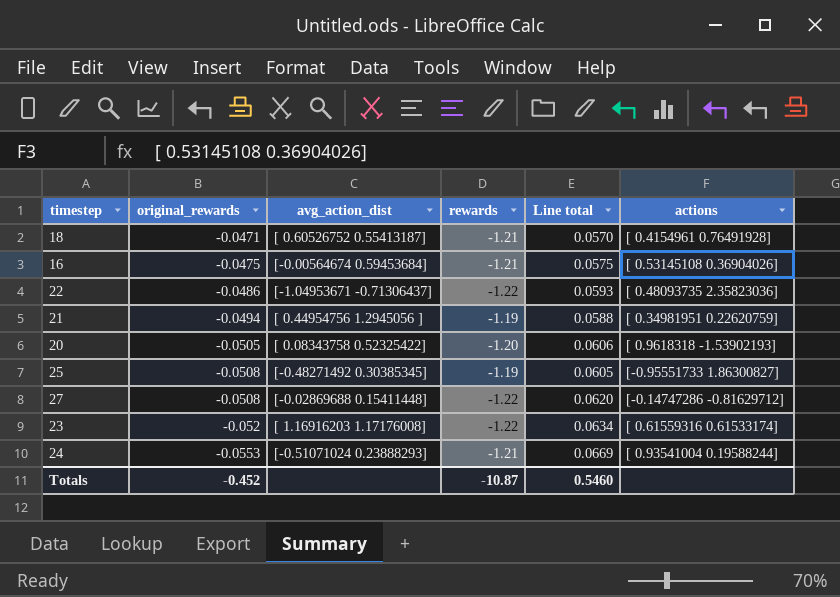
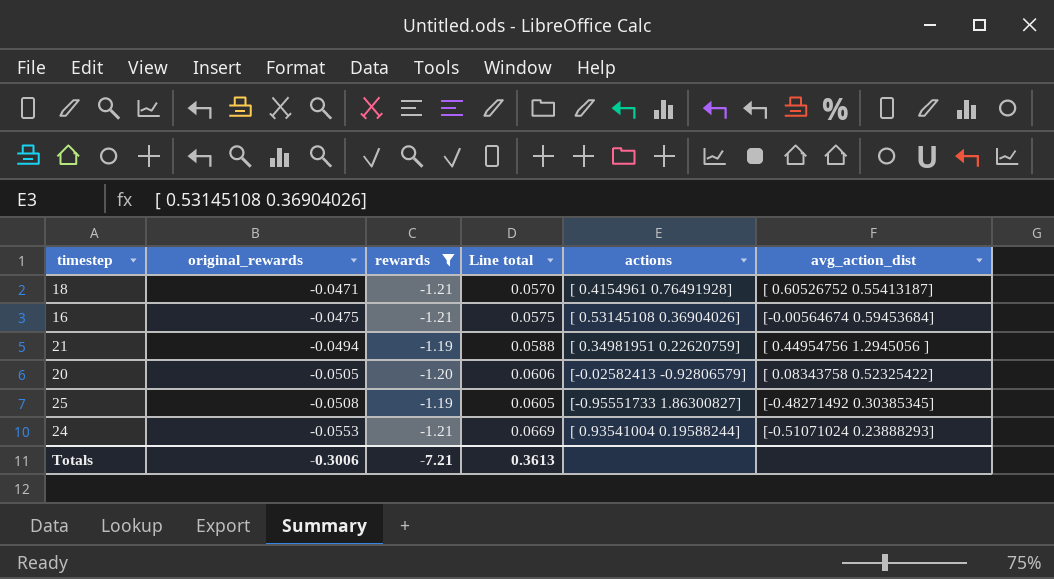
filter: none -> rewards != -1.22
column avg_action_dist | position: 3 -> 6
20 | actions: [ 0.9618318 -1.53902193] -> [-0.02582413 -0.92806579]
Totals | original_rewards: -0.452 -> -0.3006
Totals | rewards: -10.87 -> -7.21
Totals | Line total: 0.5460 -> 0.3613

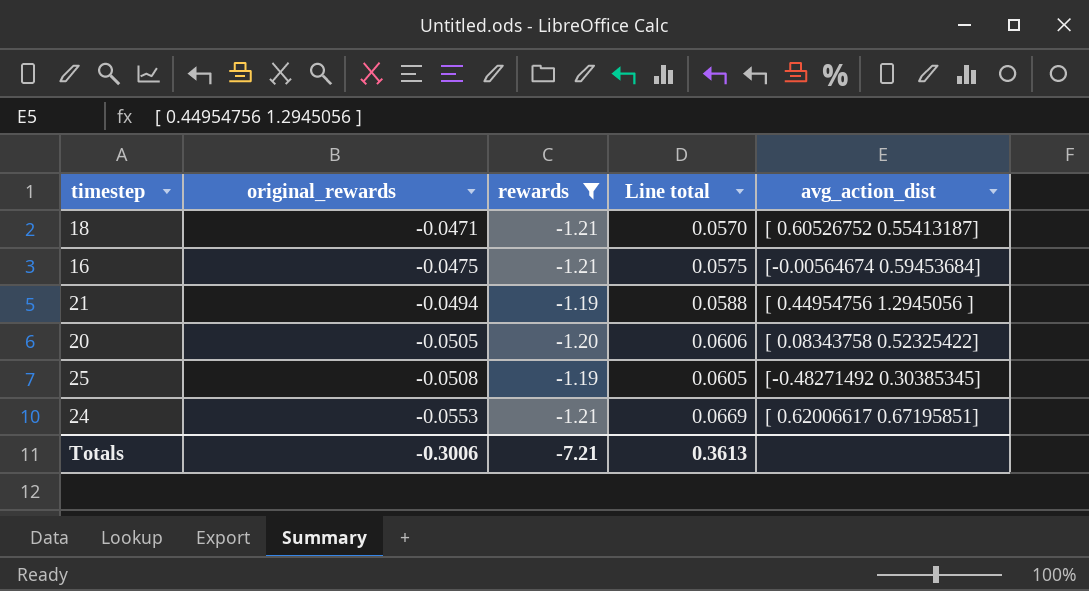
column actions | position: 5 -> none
24 | avg_action_dist: [-0.51071024 0.23888293] -> [ 0.62006617 0.67195851]

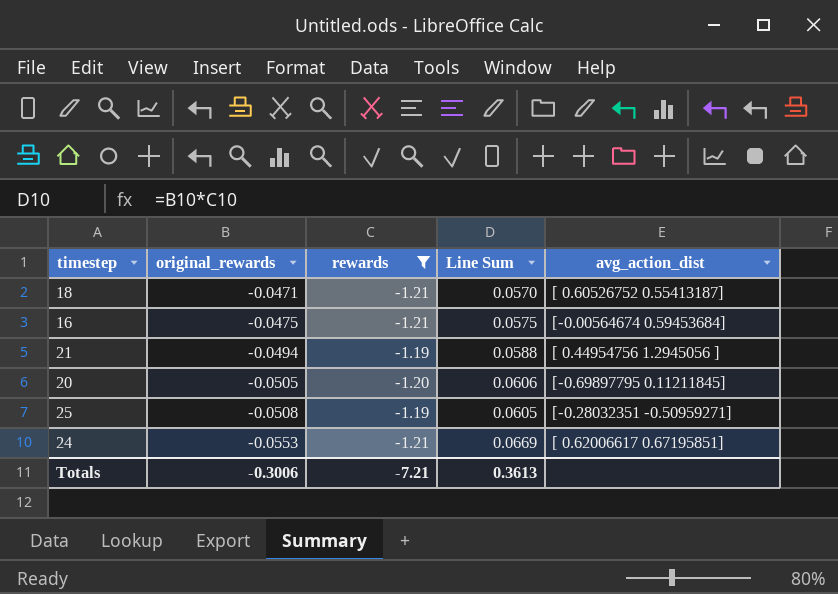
column name: Line total -> Line Sum
20 | avg_action_dist: [ 0.08343758 0.52325422] -> [-0.69897795 0.11211845]
25 | avg_action_dist: [-0.48271492 0.30385345] -> [-0.28032351 -0.50959271]

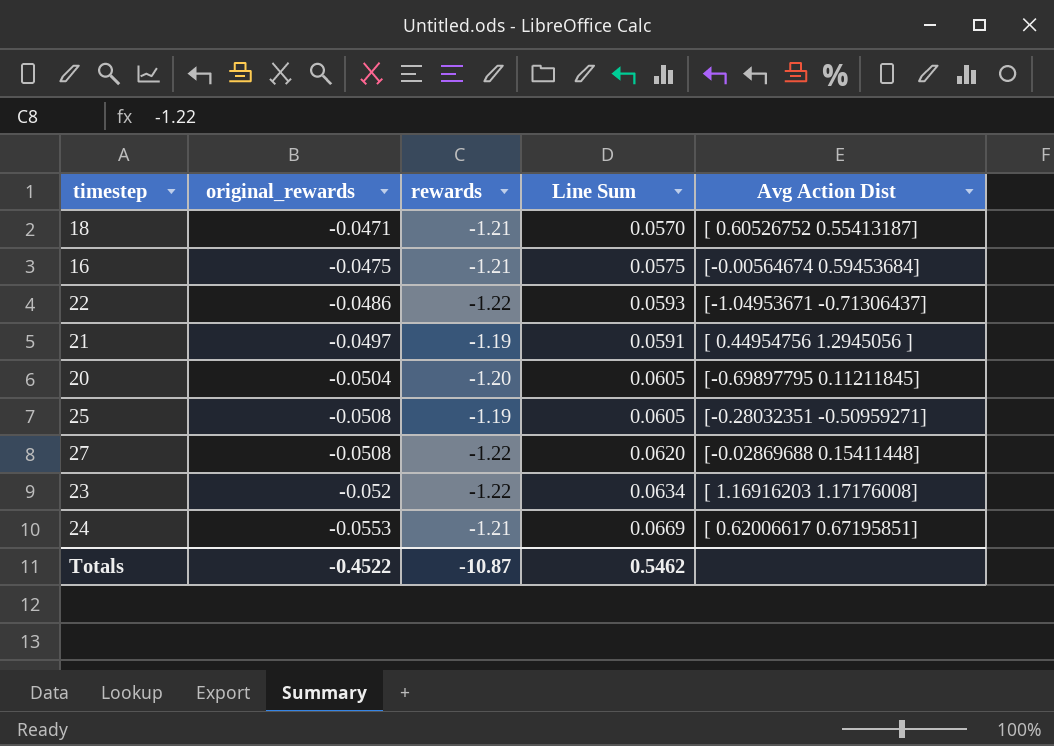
filter: rewards != -1.22 -> none
column name: avg_action_dist -> Avg Action Dist
21 | original_rewards: -0.0494 -> -0.0497
21 | Line Sum: 0.0588 -> 0.0591
20 | original_rewards: -0.0505 -> -0.0504
20 | Line Sum: 0.0606 -> 0.0605
Totals | original_rewards: -0.3006 -> -0.4522
Totals | rewards: -7.21 -> -10.87
Totals | Line Sum: 0.3613 -> 0.5462

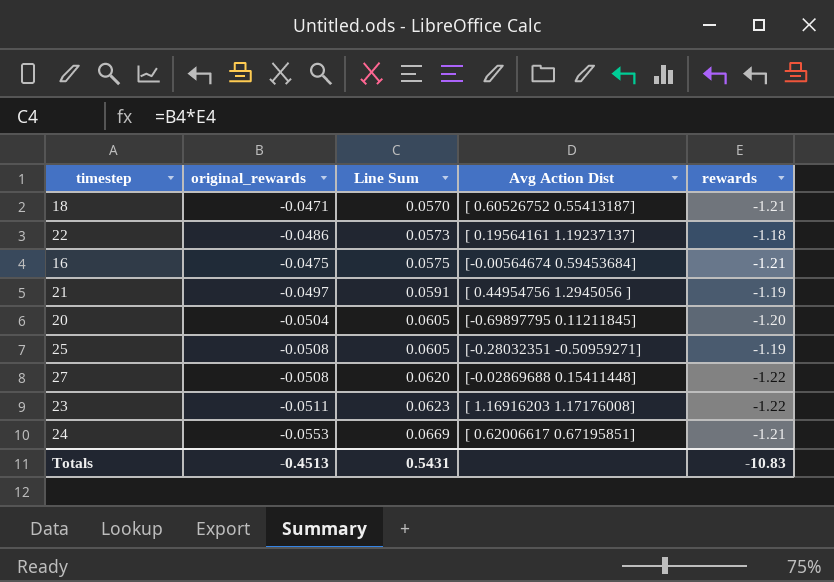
row order: original_rewards descending -> Line Sum ascending
column rewards | position: 3 -> 5
22 | Line Sum: 0.0593 -> 0.0573
22 | Avg Action Dist: [-1.04953671 -0.71306437] -> [ 0.19564161 1.19237137]
22 | rewards: -1.22 -> -1.18
23 | original_rewards: -0.052 -> -0.0511
23 | Line Sum: 0.0634 -> 0.0623
Totals | original_rewards: -0.4522 -> -0.4513
Totals | Line Sum: 0.5462 -> 0.5431
Totals | rewards: -10.87 -> -10.83

